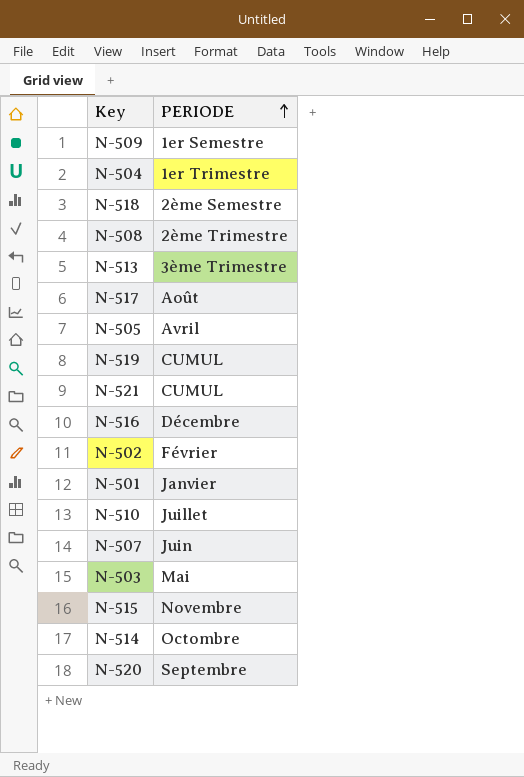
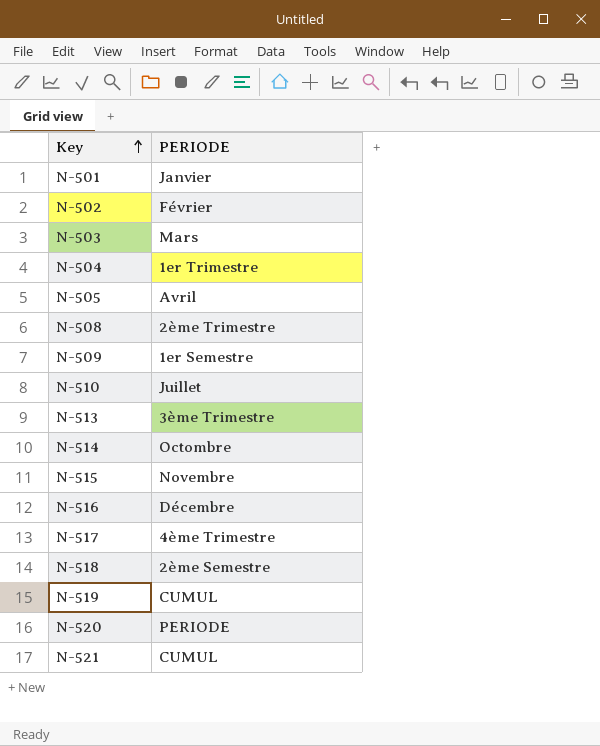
row order: PERIODE ascending -> Key ascending
row N-507: Juin -> none
N-503 | PERIODE: Mai -> Mars
N-517 | PERIODE: Août -> 4ème Trimestre
N-520 | PERIODE: Septembre -> PERIODE

